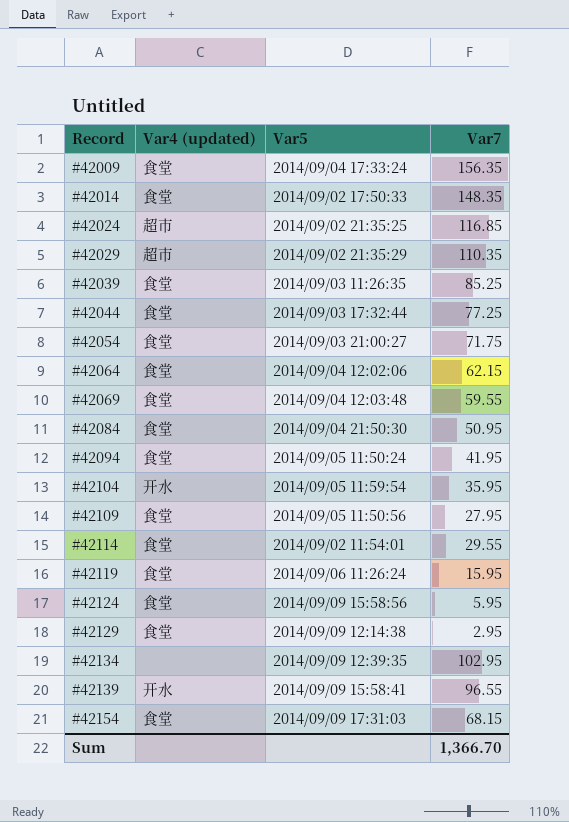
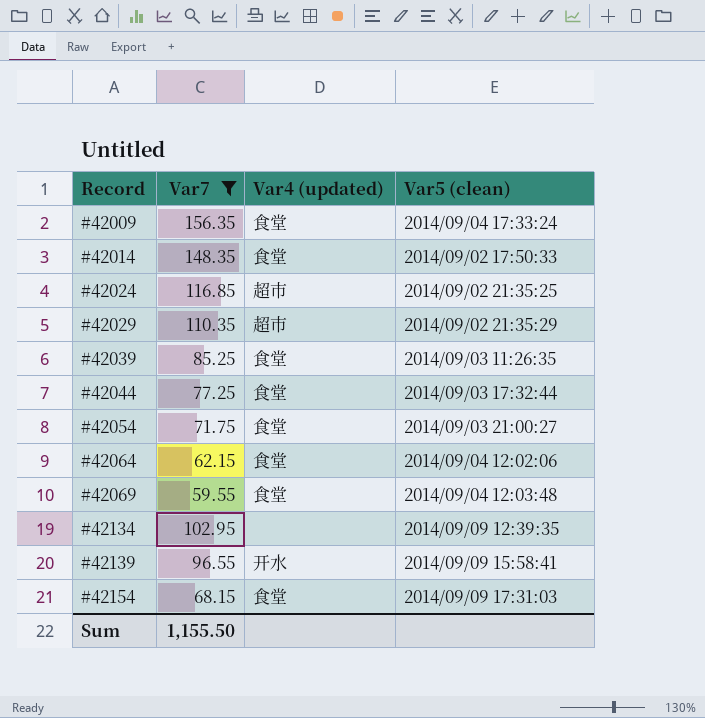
filter: none -> Var7 >= 59.55
column Var7 | position: 4 -> 2
column name: Var5 -> Var5 (clean)
Sum | Var7: 1,366.70 -> 1,155.50

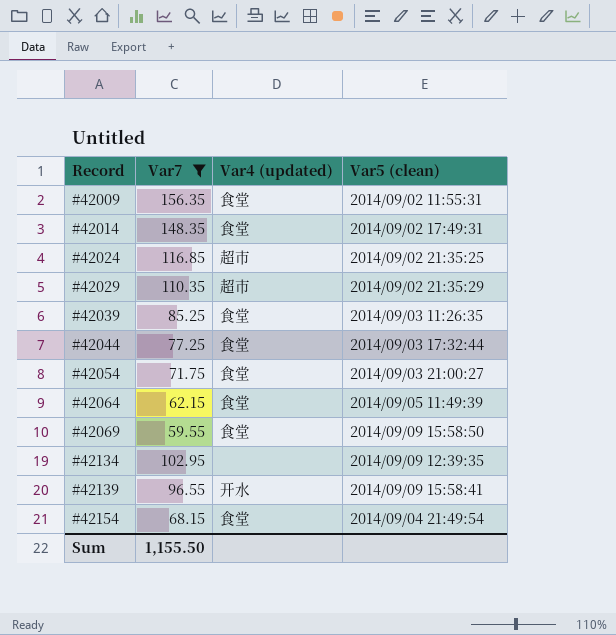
#42009 | Var5 (clean): 2014/09/04 17:33:24 -> 2014/09/02 11:55:31
#42014 | Var5 (clean): 2014/09/02 17:50:33 -> 2014/09/02 17:49:31
#42064 | Var5 (clean): 2014/09/04 12:02:06 -> 2014/09/05 11:49:39
#42069 | Var5 (clean): 2014/09/04 12:03:48 -> 2014/09/09 15:58:50
#42154 | Var5 (clean): 2014/09/09 17:31:03 -> 2014/09/04 21:49:54

